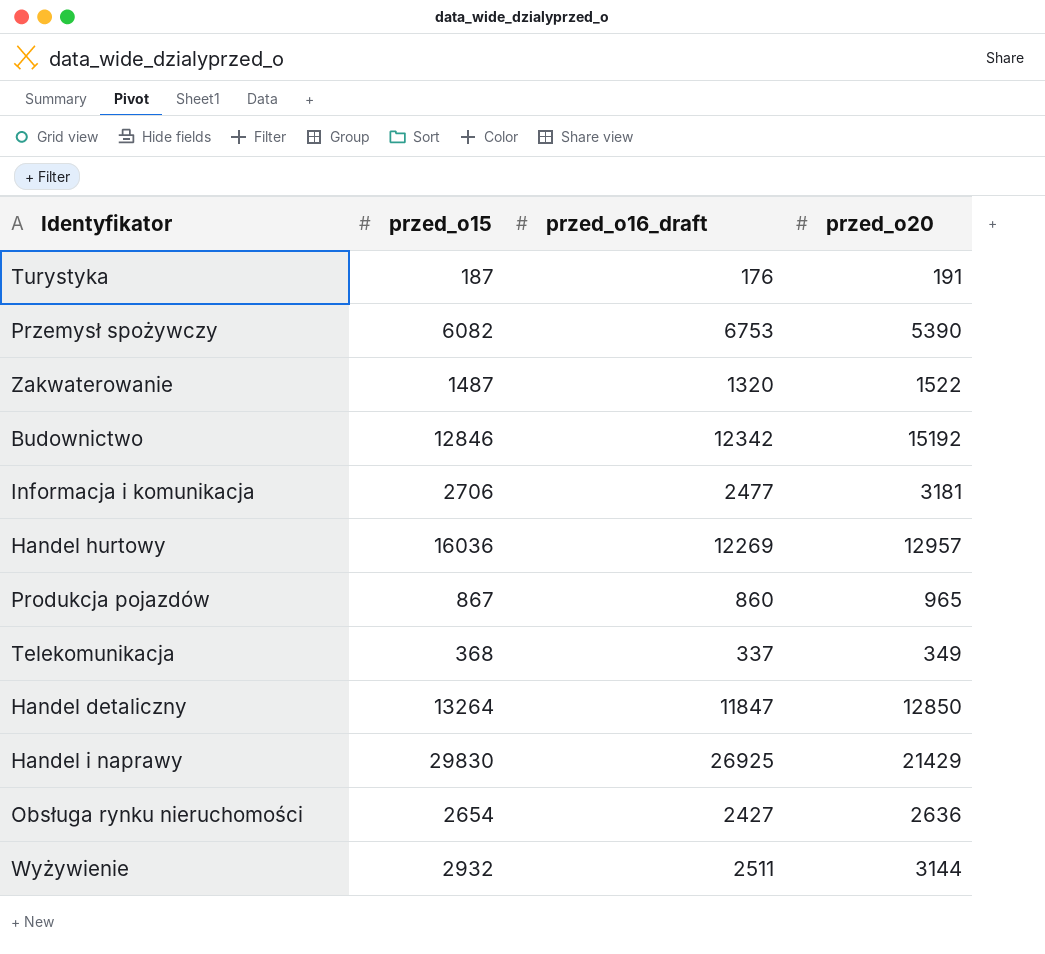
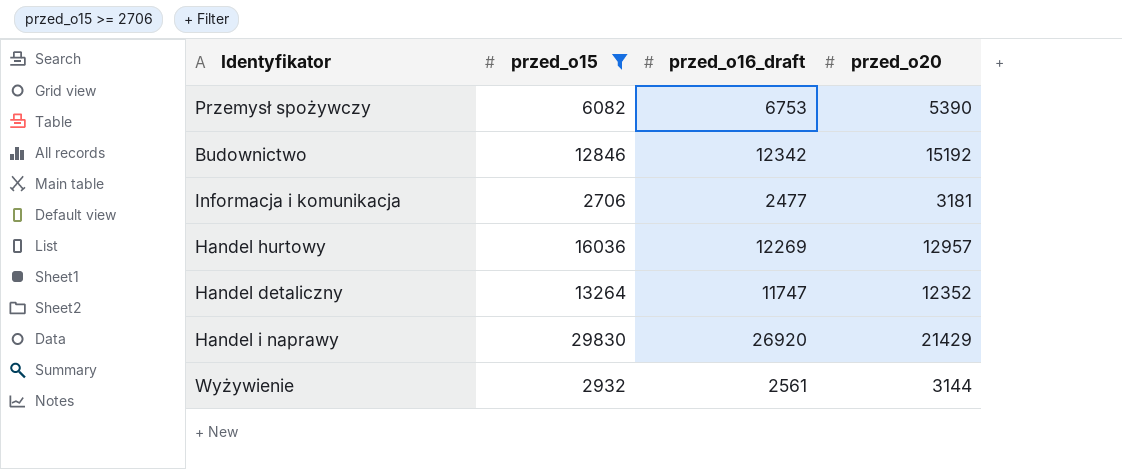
filter: none -> przed_o15 >= 2706
Handel detaliczny | przed_o16_draft: 11847 -> 11747
Handel detaliczny | przed_o20: 12850 -> 12352
Handel i naprawy | przed_o16_draft: 26925 -> 26920
Wyżywienie | przed_o16_draft: 2511 -> 2561

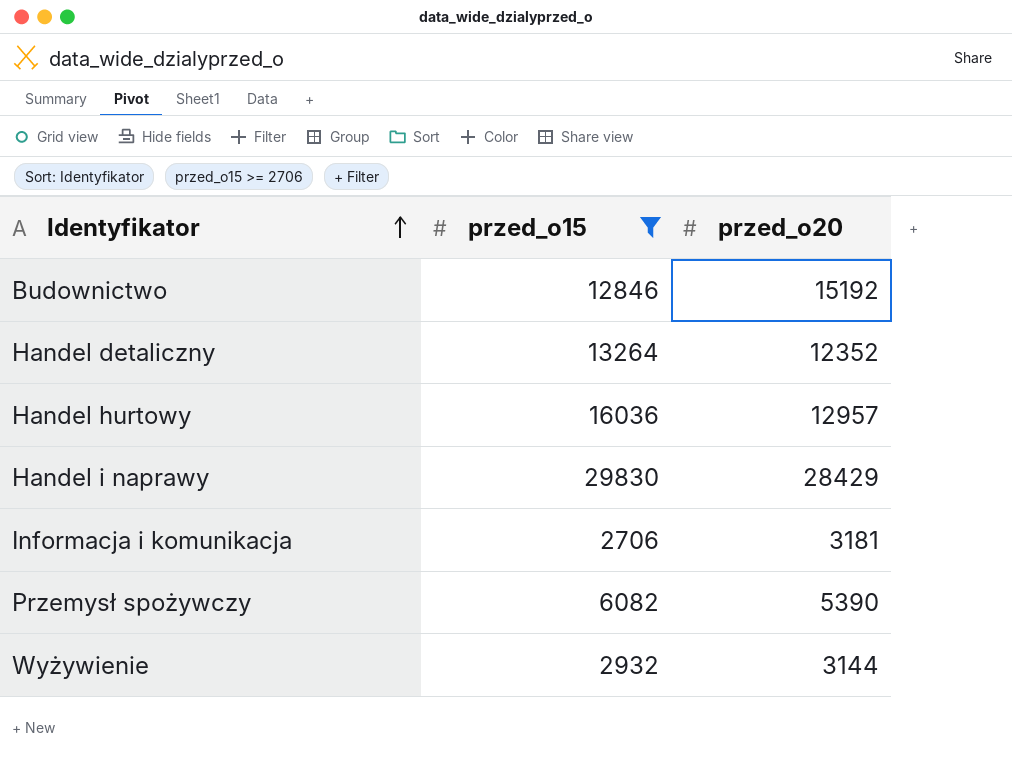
row order: none -> Identyfikator ascending
column przed_o16_draft | position: 3 -> none
Handel i naprawy | przed_o20: 21429 -> 28429

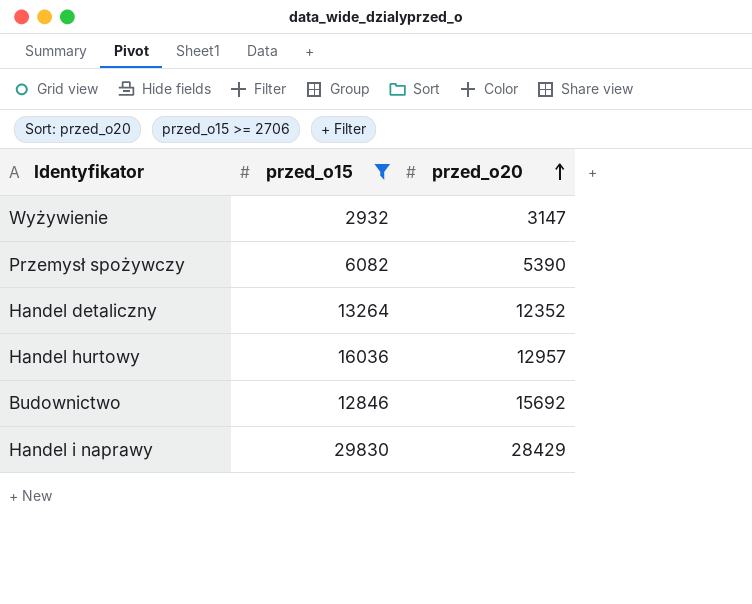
row order: Identyfikator ascending -> przed_o20 ascending
row Informacja i komunikacja: 2706 | 3181 -> none
Wyżywienie | przed_o20: 3144 -> 3147
Budownictwo | przed_o20: 15192 -> 15692

